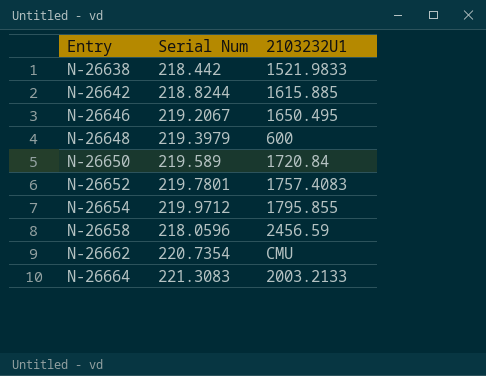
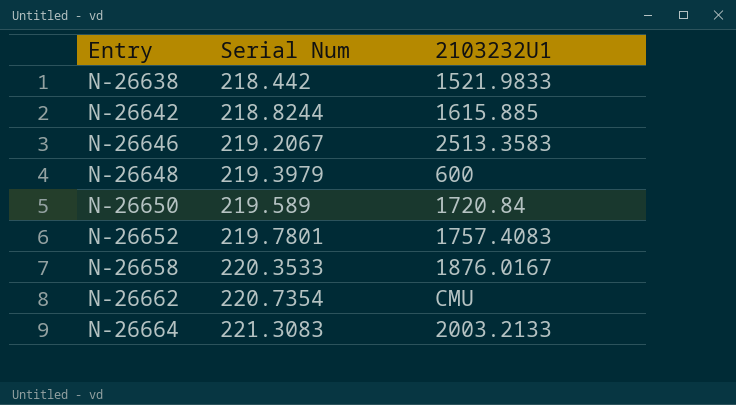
row N-26654: 219.9712 | 1795.855 -> none
N-26646 | 2103232U1: 1650.495 -> 2513.3583
N-26658 | Serial Num: 218.0596 -> 220.3533
N-26658 | 2103232U1: 2456.59 -> 1876.0167

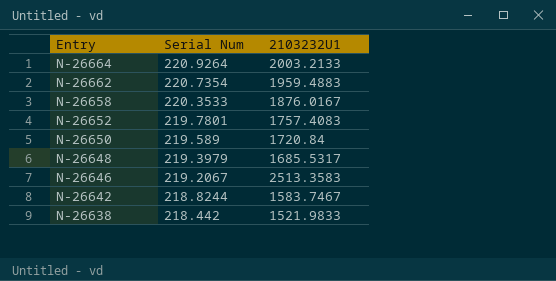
row order: Entry ascending -> Entry descending
N-26664 | Serial Num: 221.3083 -> 220.9264
N-26662 | 2103232U1: CMU -> 1959.4883
N-26648 | 2103232U1: 600 -> 1685.5317
N-26642 | 2103232U1: 1615.885 -> 1583.7467

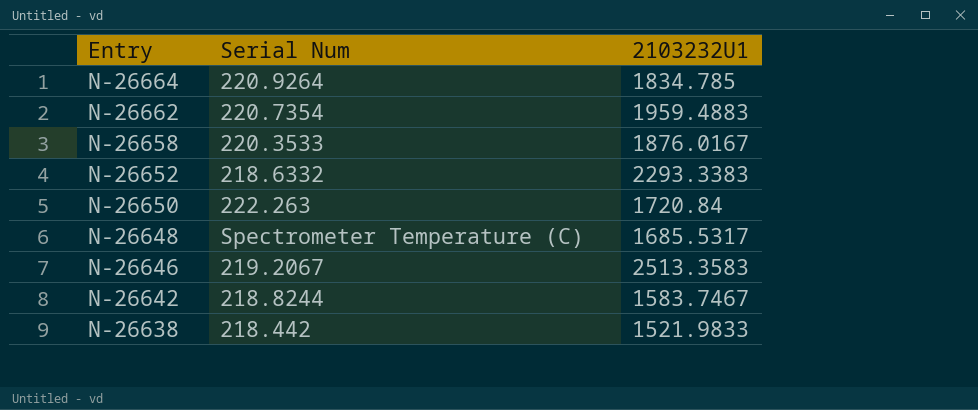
N-26664 | 2103232U1: 2003.2133 -> 1834.785
N-26652 | Serial Num: 219.7801 -> 218.6332
N-26652 | 2103232U1: 1757.4083 -> 2293.3383
N-26650 | Serial Num: 219.589 -> 222.263
N-26648 | Serial Num: 219.3979 -> Spectrometer Temperature (C)

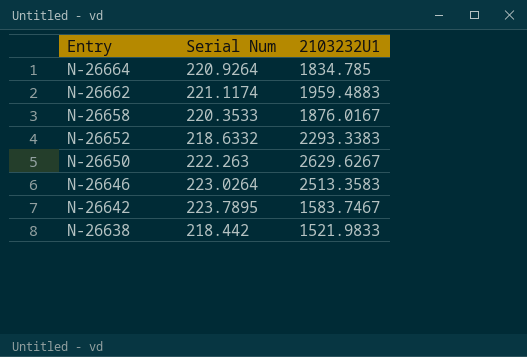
row N-26648: Spectrometer Temperature (C) | 1685.5317 -> none
N-26662 | Serial Num: 220.7354 -> 221.1174
N-26650 | 2103232U1: 1720.84 -> 2629.6267
N-26646 | Serial Num: 219.2067 -> 223.0264
N-26642 | Serial Num: 218.8244 -> 223.7895

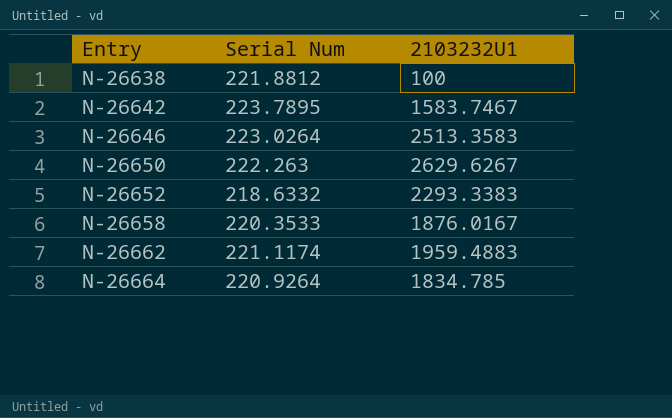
row order: Entry descending -> Entry ascending
N-26638 | Serial Num: 218.442 -> 221.8812
N-26638 | 2103232U1: 1521.9833 -> 100

